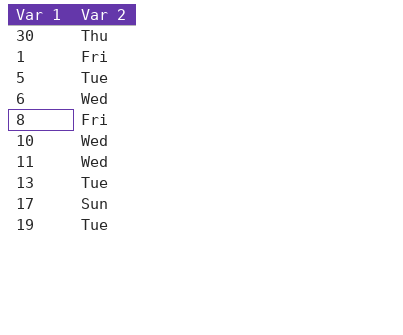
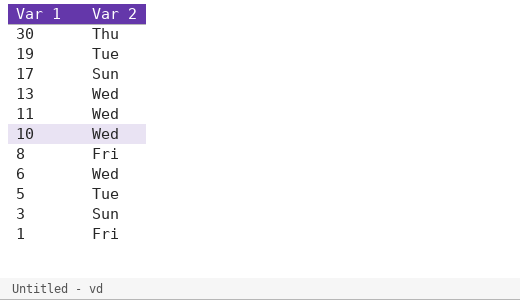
row order: none -> Var 1 descending
13 | Var 2: Tue -> Wed
row 3: none -> Sun

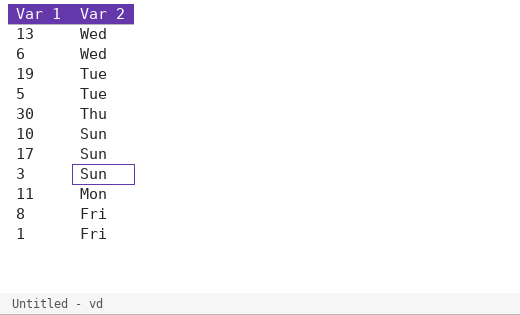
row order: Var 1 descending -> Var 2 descending
10 | Var 2: Wed -> Sun
11 | Var 2: Wed -> Mon

